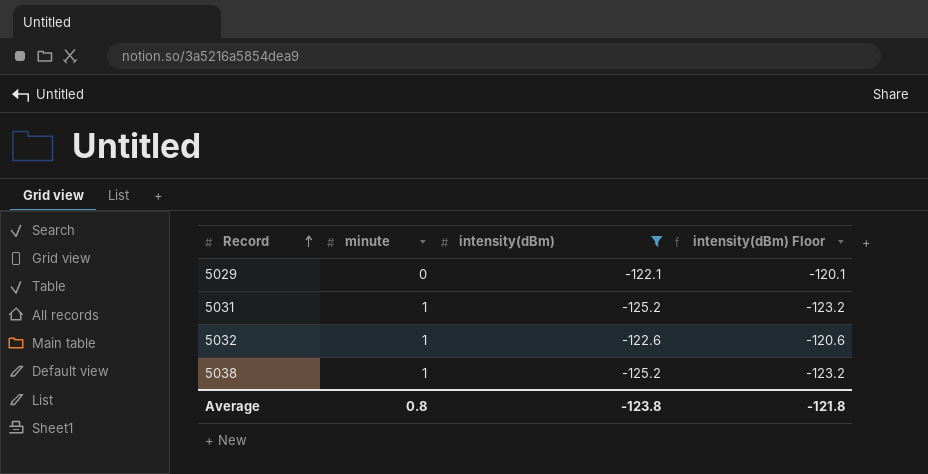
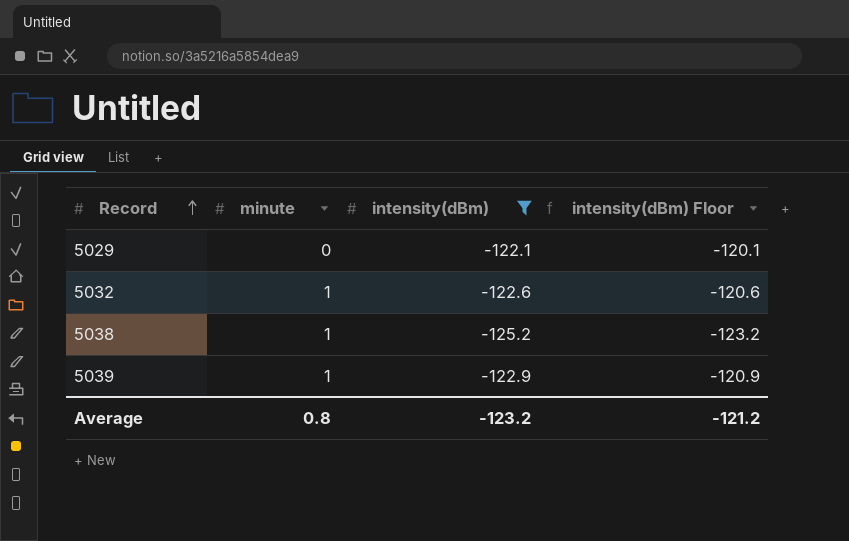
row 5031: 1 | -125.2 | -123.2 -> none
row 5039: none -> 1 | -122.9 | -120.9
Average | intensity(dBm): -123.8 -> -123.2
Average | intensity(dBm) Floor: -121.8 -> -121.2

